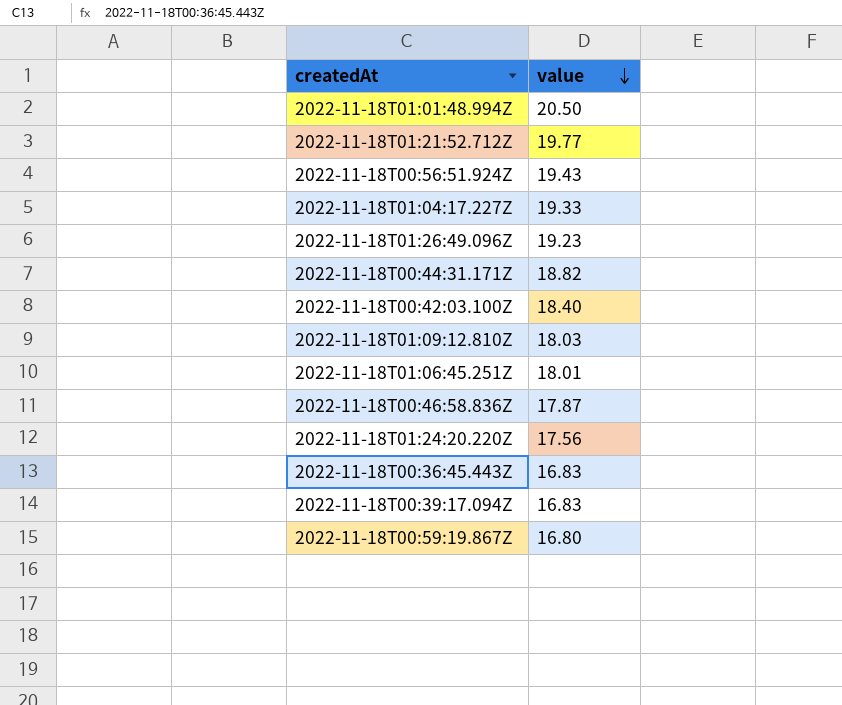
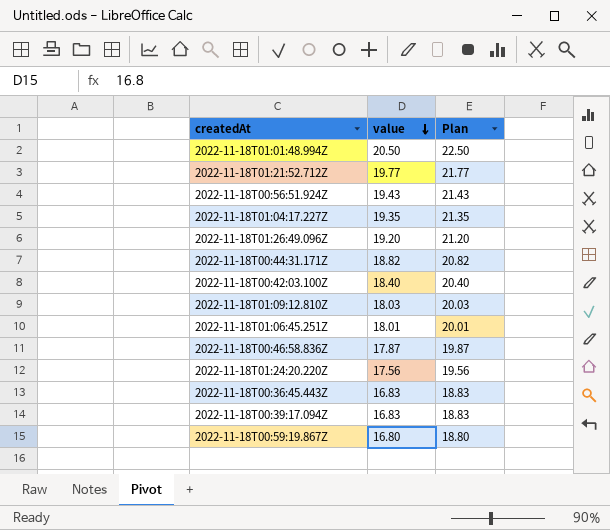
column Plan | formula: none -> [value] + 2
2022-11-18T01:04:17.227Z | value: 19.33 -> 19.35
2022-11-18T01:26:49.096Z | value: 19.23 -> 19.20

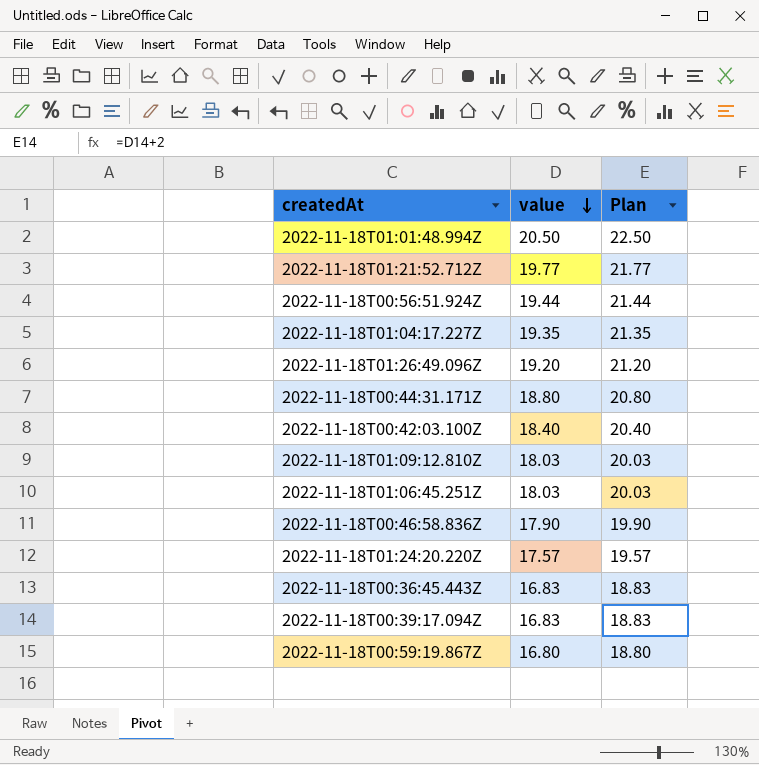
2022-11-18T00:56:51.924Z | value: 19.43 -> 19.44
2022-11-18T00:56:51.924Z | Plan: 21.43 -> 21.44
2022-11-18T00:44:31.171Z | value: 18.82 -> 18.80
2022-11-18T00:44:31.171Z | Plan: 20.82 -> 20.80
2022-11-18T01:06:45.251Z | value: 18.01 -> 18.03
2022-11-18T01:06:45.251Z | Plan: 20.01 -> 20.03
2022-11-18T00:46:58.836Z | value: 17.87 -> 17.90
2022-11-18T00:46:58.836Z | Plan: 19.87 -> 19.90
2022-11-18T01:24:20.220Z | value: 17.56 -> 17.57
2022-11-18T01:24:20.220Z | Plan: 19.56 -> 19.57

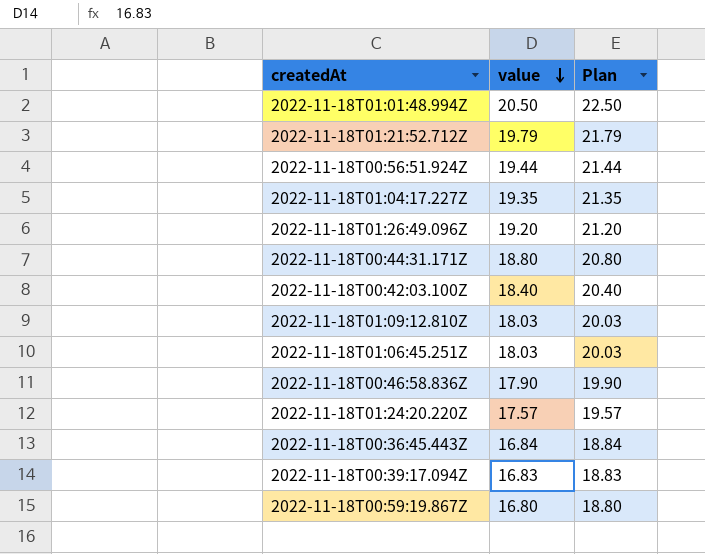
2022-11-18T01:21:52.712Z | value: 19.77 -> 19.79
2022-11-18T01:21:52.712Z | Plan: 21.77 -> 21.79
2022-11-18T00:36:45.443Z | value: 16.83 -> 16.84
2022-11-18T00:36:45.443Z | Plan: 18.83 -> 18.84

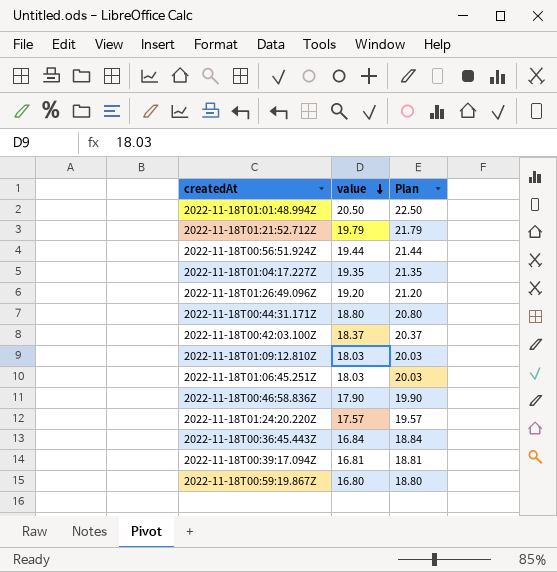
2022-11-18T00:42:03.100Z | value: 18.40 -> 18.37
2022-11-18T00:42:03.100Z | Plan: 20.40 -> 20.37
2022-11-18T00:39:17.094Z | value: 16.83 -> 16.81
2022-11-18T00:39:17.094Z | Plan: 18.83 -> 18.81

